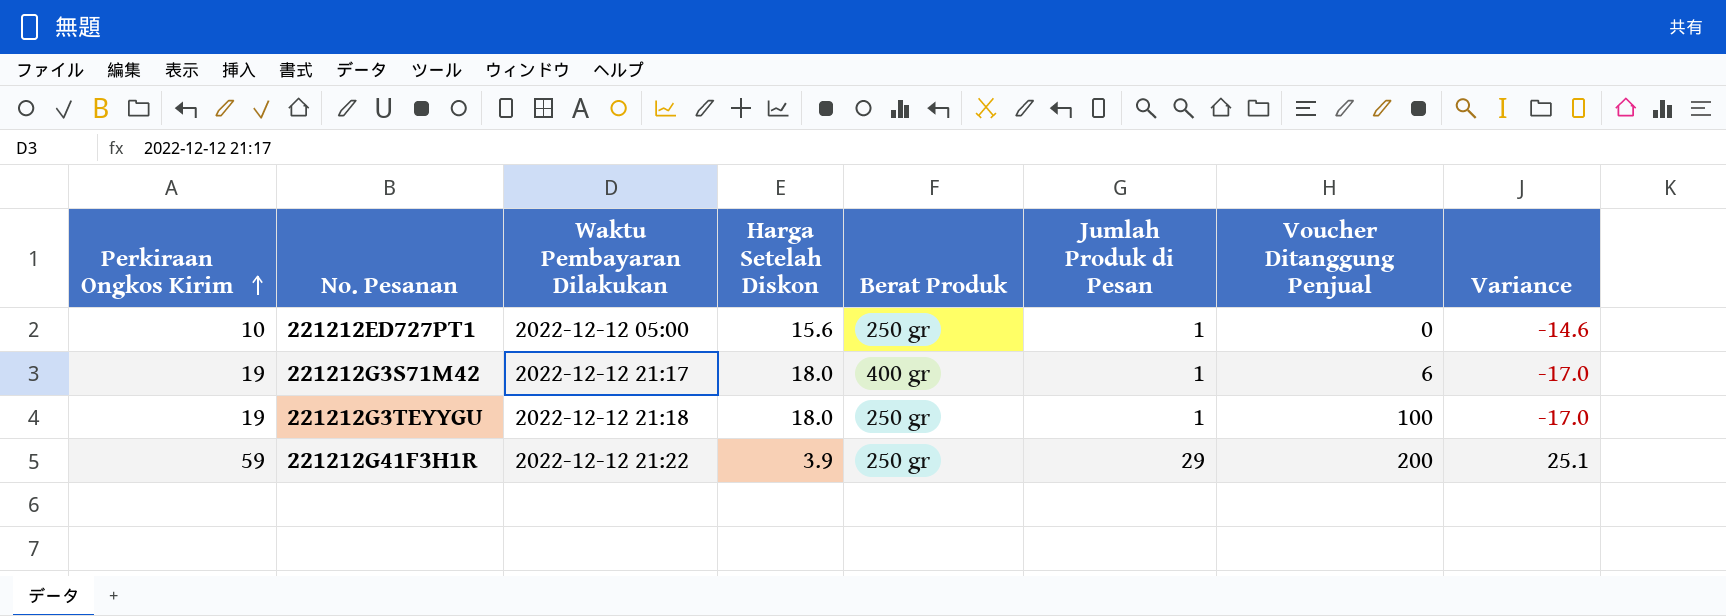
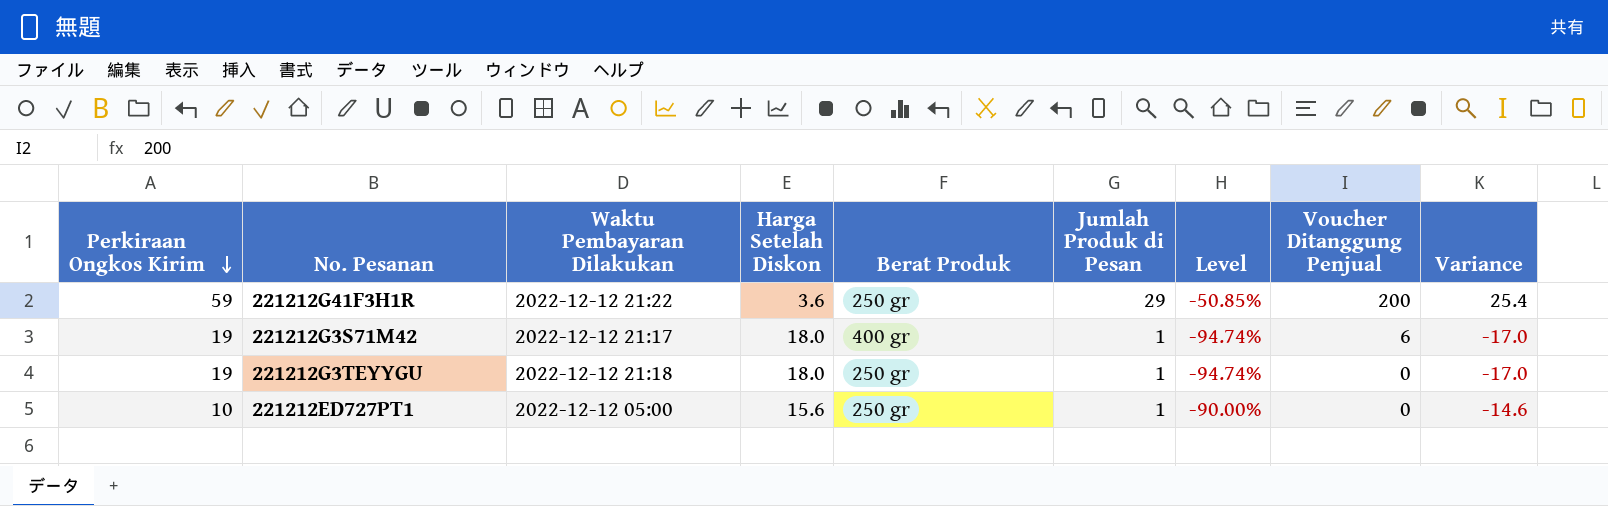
row order: Perkiraan Ongkos Kirim ascending -> Perkiraan Ongkos Kirim descending
column Level | formula: none -> ([Jumlah Produk di Pesan] - [Perkiraan Ongkos Kirim]) / [Perkiraan Ongkos Kirim]
221212G41F3H1R | Harga Setelah Diskon: 3.9 -> 3.6
221212G41F3H1R | Variance: 25.1 -> 25.4
221212G3TEYYGU | Voucher Ditanggung Penjual: 100 -> 0

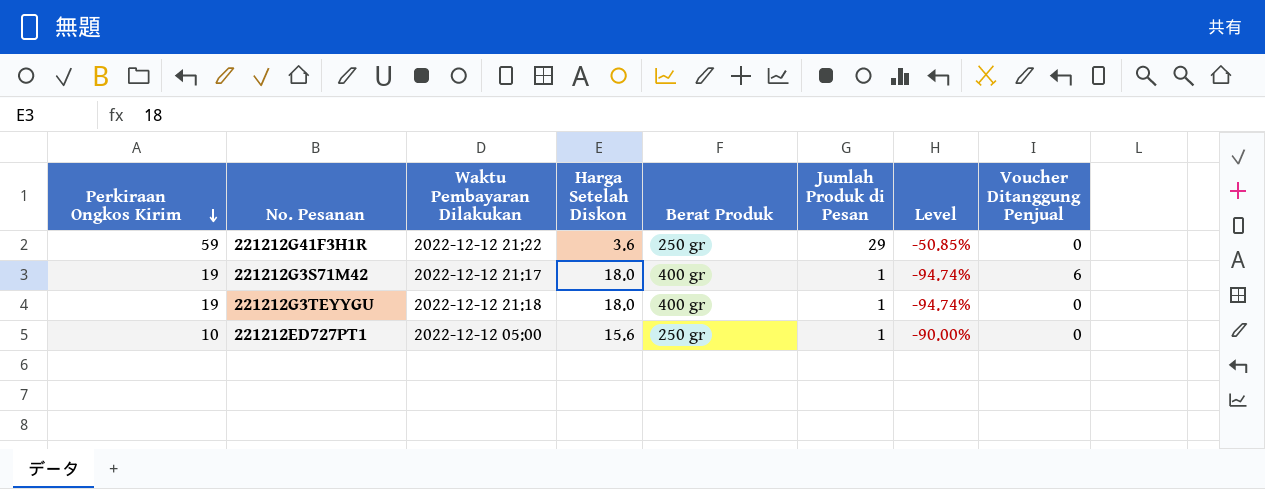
column Variance | formula: [Jumlah Produk di Pesan] - [Harga Setelah Diskon] -> none
221212G41F3H1R | Voucher Ditanggung Penjual: 200 -> 0
221212G3TEYYGU | Berat Produk: 250 gr -> 400 gr

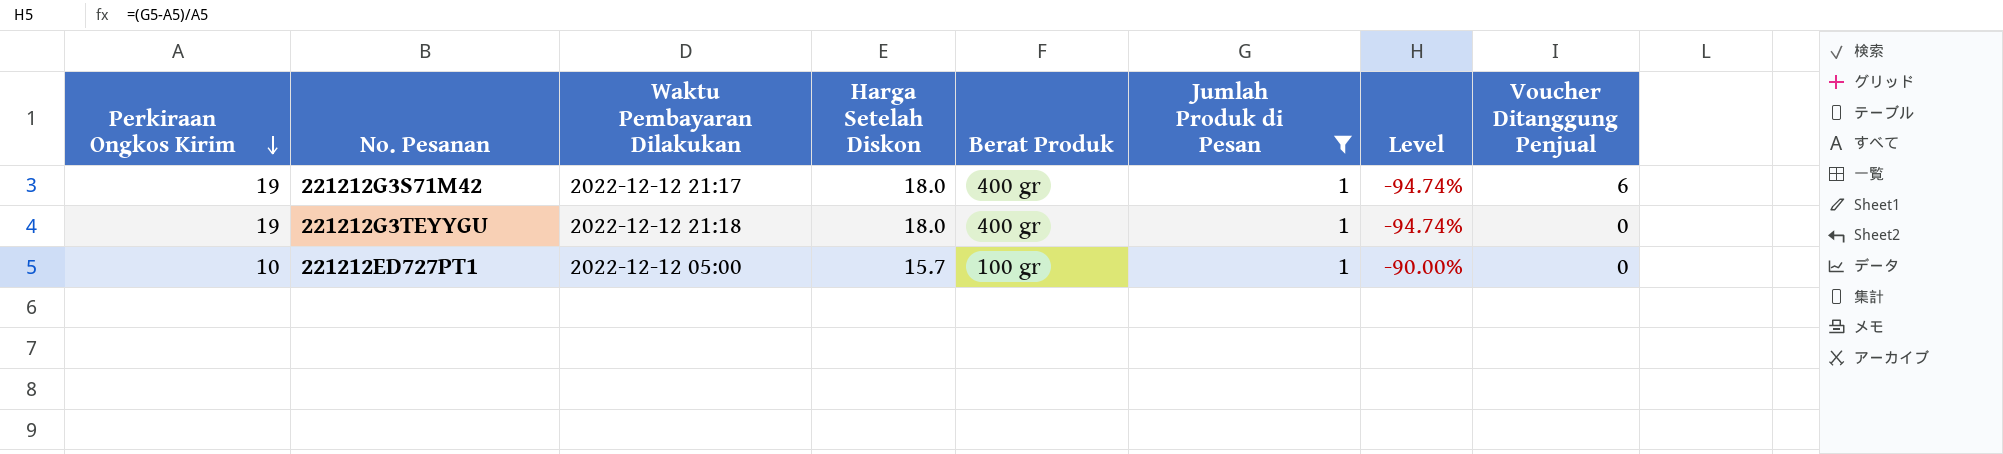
filter: none -> Jumlah Produk di Pesan = 1
221212ED727PT1 | Harga Setelah Diskon: 15.6 -> 15.7
221212ED727PT1 | Berat Produk: 250 gr -> 100 gr

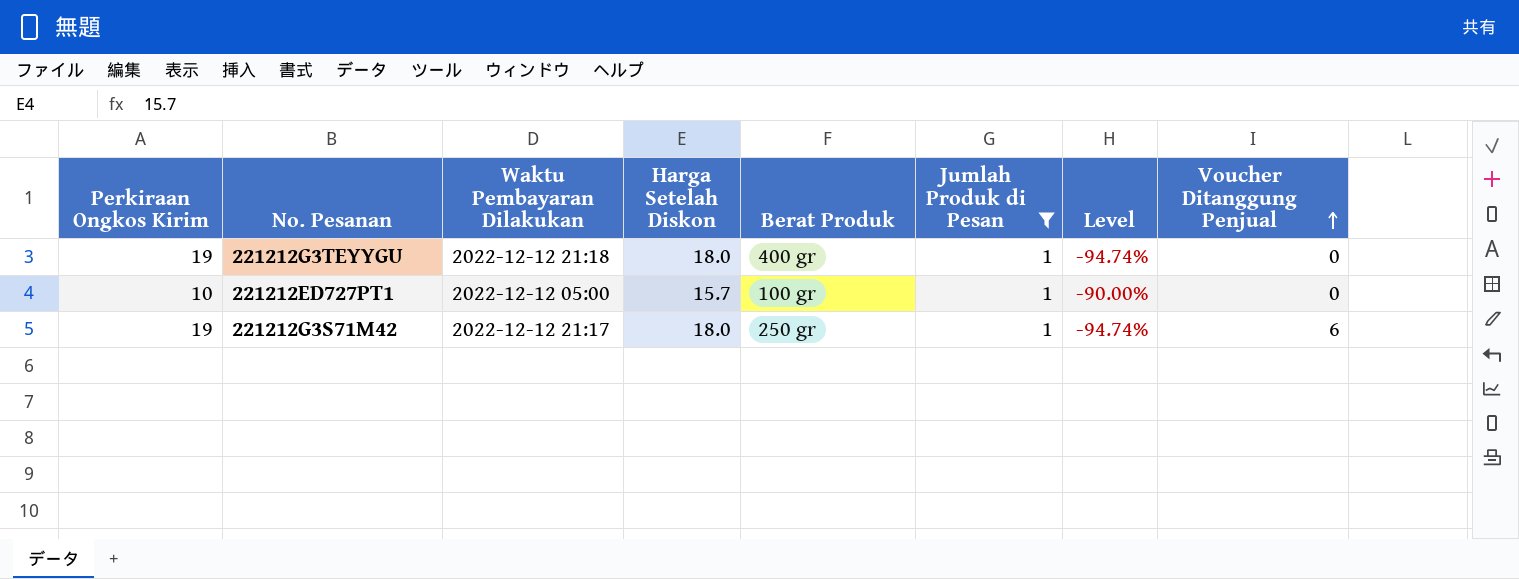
row order: Perkiraan Ongkos Kirim descending -> Voucher Ditanggung Penjual ascending
221212G3S71M42 | Berat Produk: 400 gr -> 250 gr

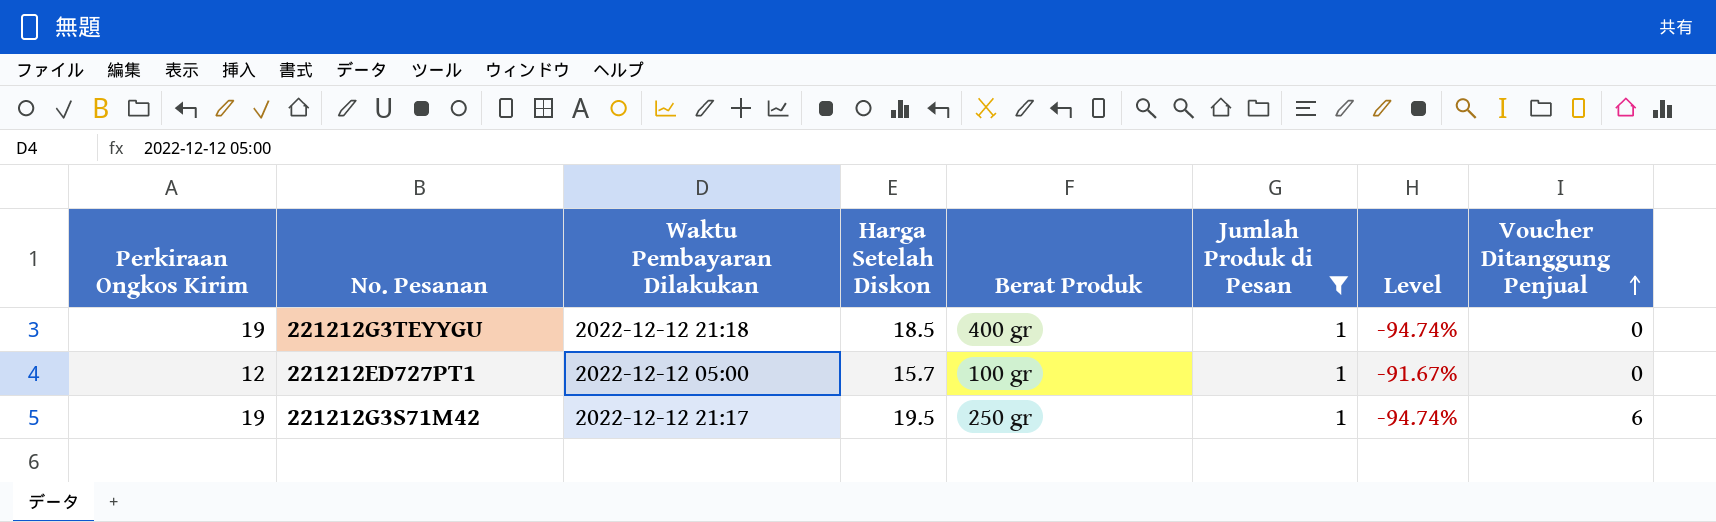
221212G3TEYYGU | Harga Setelah Diskon: 18.0 -> 18.5
221212ED727PT1 | Perkiraan Ongkos Kirim: 10 -> 12
221212ED727PT1 | Level: -90.00% -> -91.67%
221212G3S71M42 | Harga Setelah Diskon: 18.0 -> 19.5

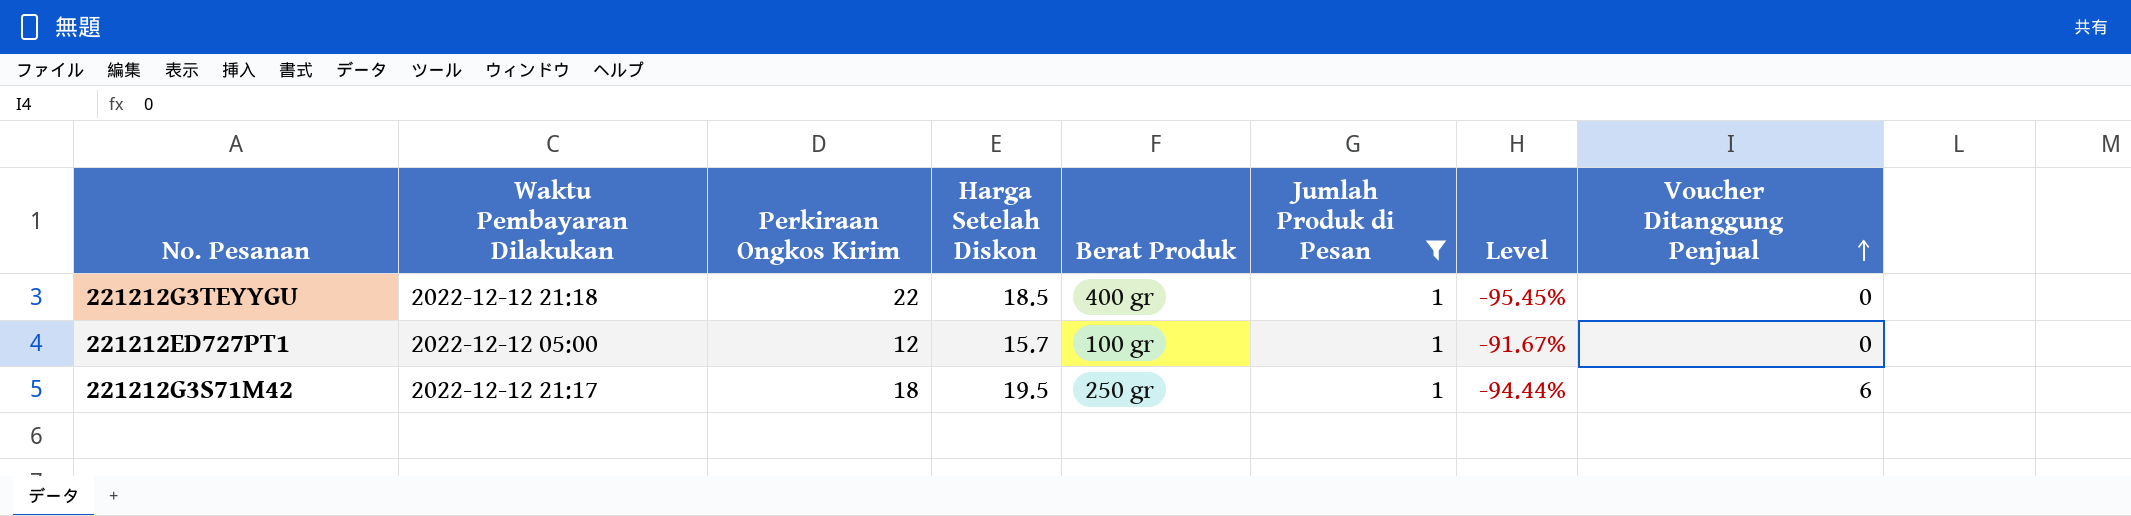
column Perkiraan Ongkos Kirim | position: 1 -> 3
221212G3TEYYGU | Perkiraan Ongkos Kirim: 19 -> 22
221212G3TEYYGU | Level: -94.74% -> -95.45%
221212G3S71M42 | Perkiraan Ongkos Kirim: 19 -> 18
221212G3S71M42 | Level: -94.74% -> -94.44%

